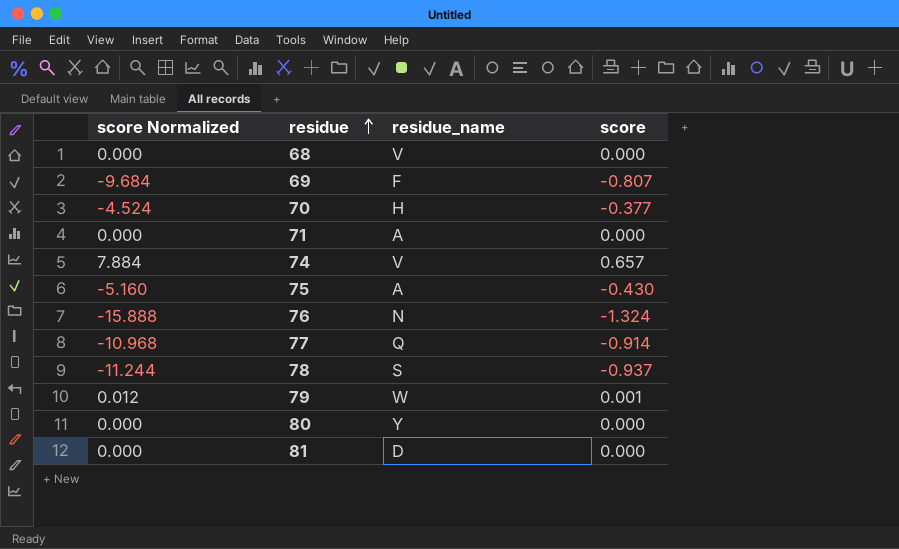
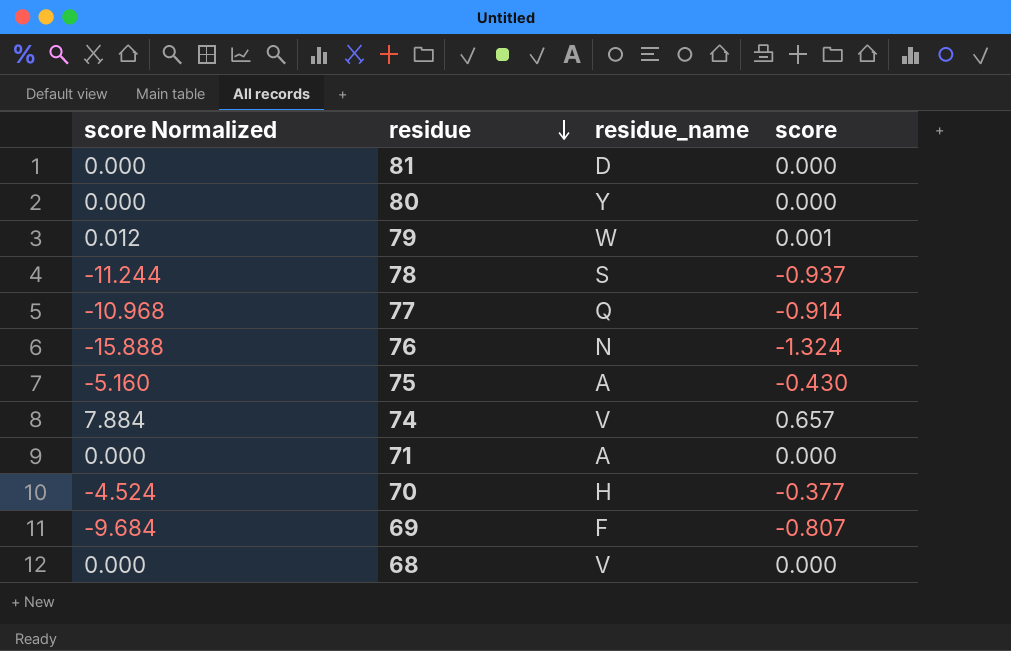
row order: residue ascending -> residue descending

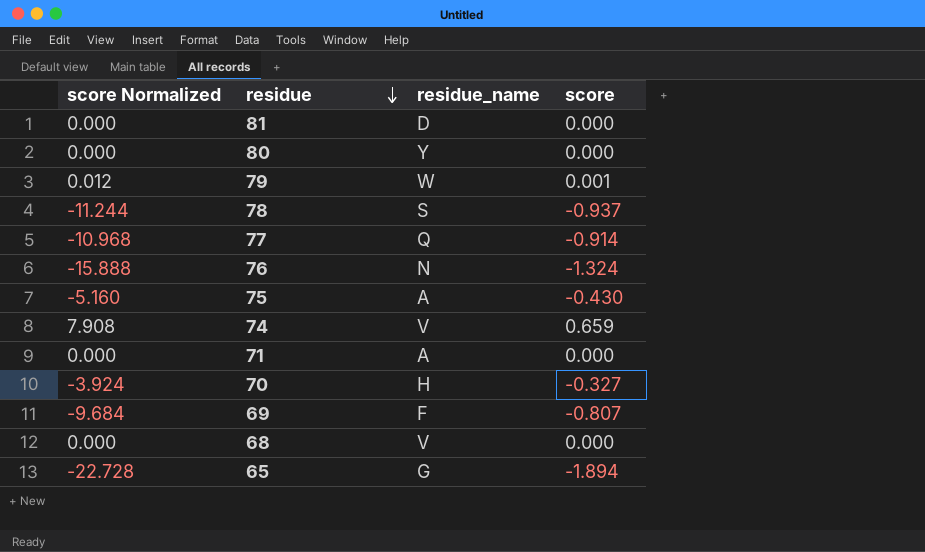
74 | score Normalized: 7.884 -> 7.908
74 | score: 0.657 -> 0.659
70 | score Normalized: -4.524 -> -3.924
70 | score: -0.377 -> -0.327
row 65: none -> -22.728 | G | -1.894

